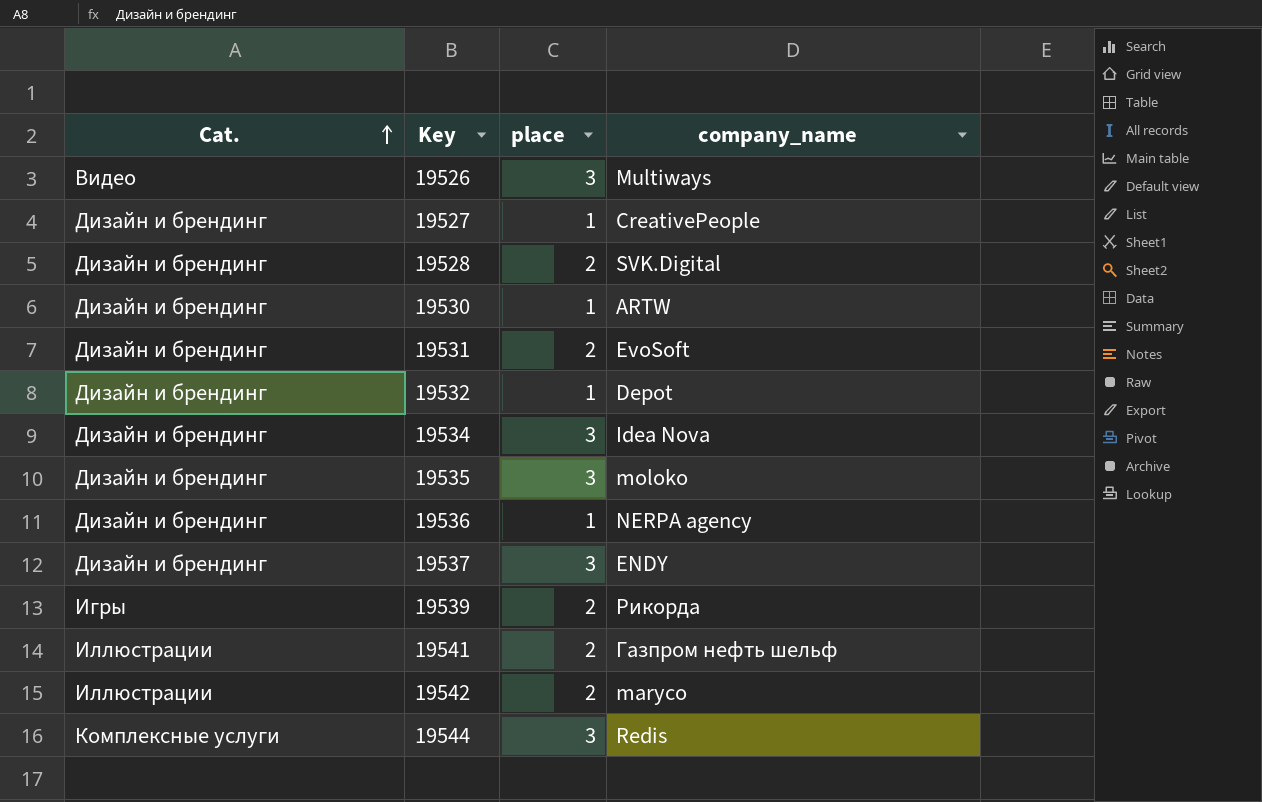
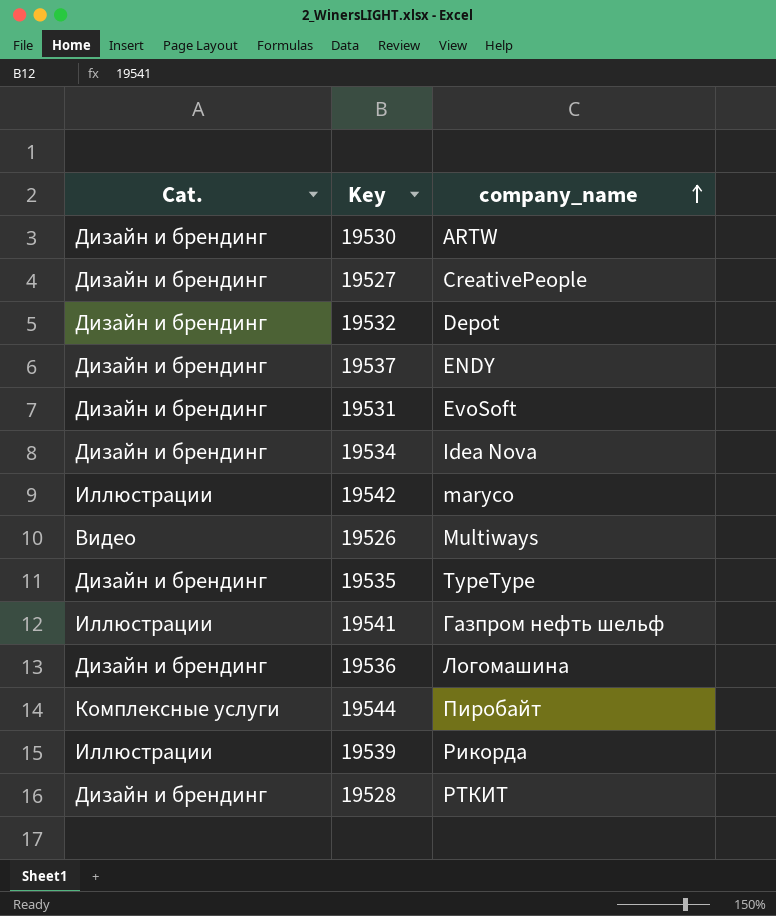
row order: Cat. ascending -> company_name ascending
column place | position: 3 -> none
19535 | company_name: moloko -> TypeType
19536 | company_name: NERPA agency -> Логомашина
19544 | company_name: Redis -> Пиробайт
19539 | Cat.: Игры -> Иллюстрации
19528 | company_name: SVK.Digital -> РТКИТ

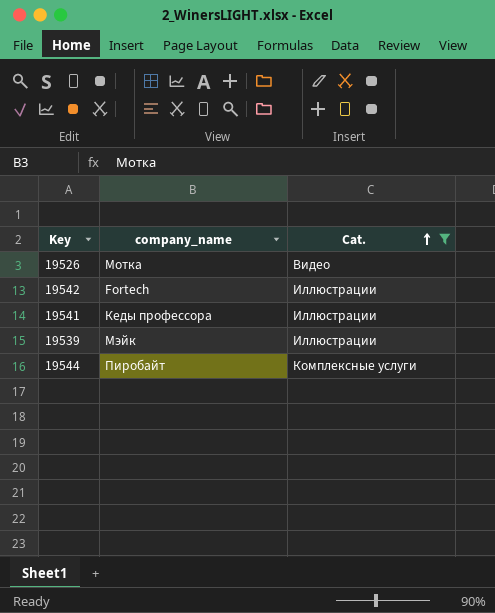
filter: none -> Cat. != Дизайн и брендинг
row order: company_name ascending -> Cat. ascending
column Cat. | position: 1 -> 3
19526 | company_name: Multiways -> Мотка
19542 | company_name: maryco -> Fortech
19541 | company_name: Газпром нефть шельф -> Кеды профессора
19539 | company_name: Рикорда -> Мэйк

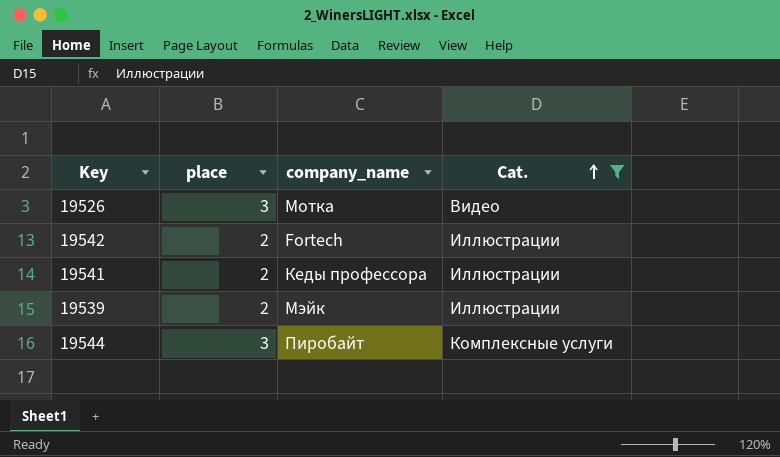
column place | position: none -> 2

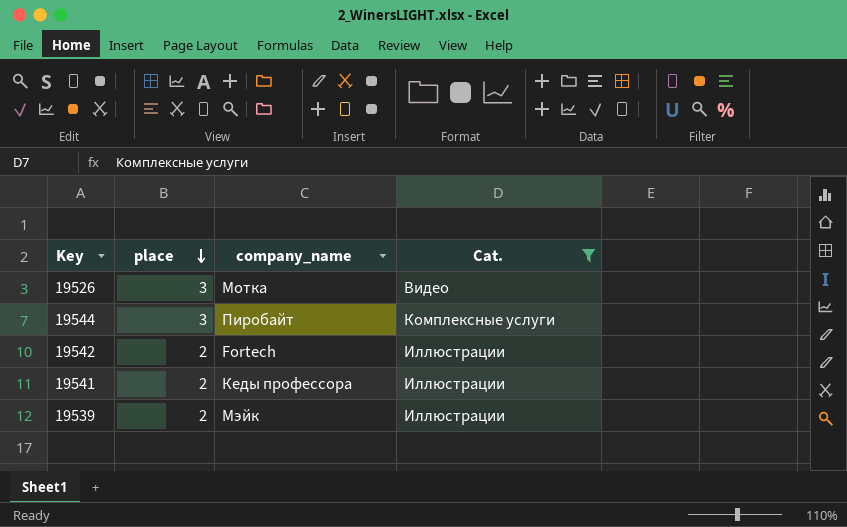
row order: Cat. ascending -> place descending

